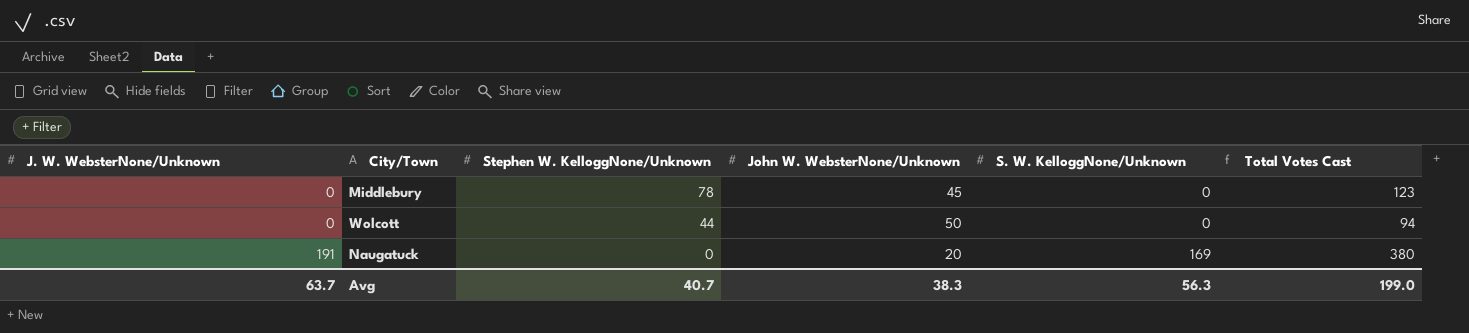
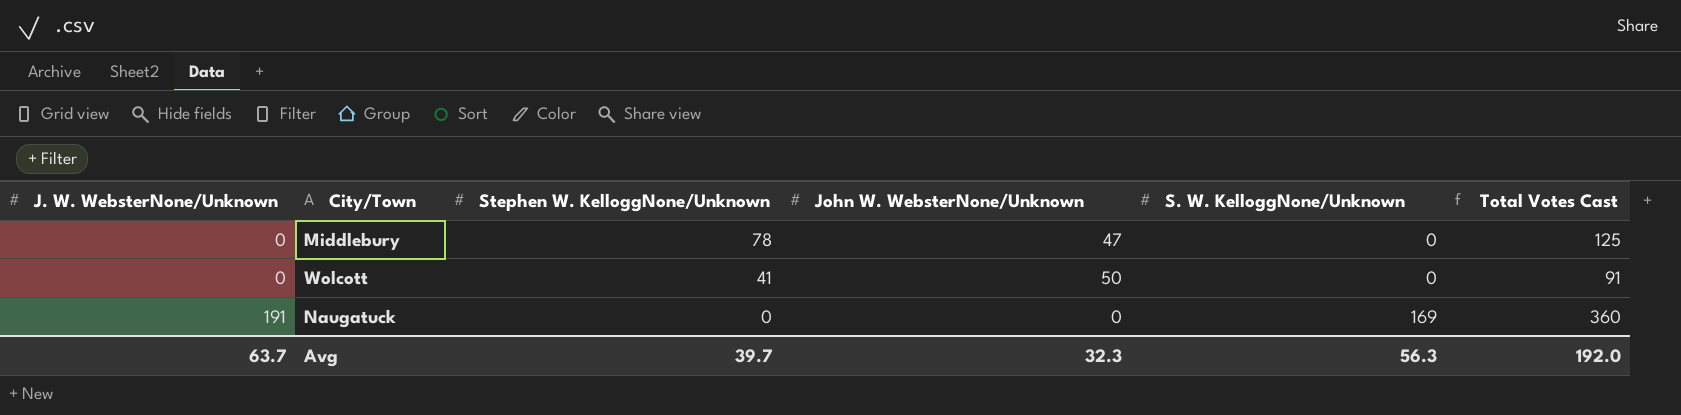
Middlebury | John W. WebsterNone/Unknown: 45 -> 47
Middlebury | Total Votes Cast: 123 -> 125
Wolcott | Stephen W. KelloggNone/Unknown: 44 -> 41
Wolcott | Total Votes Cast: 94 -> 91
Naugatuck | John W. WebsterNone/Unknown: 20 -> 0
Naugatuck | Total Votes Cast: 380 -> 360
Avg | Stephen W. KelloggNone/Unknown: 40.7 -> 39.7
Avg | John W. WebsterNone/Unknown: 38.3 -> 32.3
Avg | Total Votes Cast: 199.0 -> 192.0

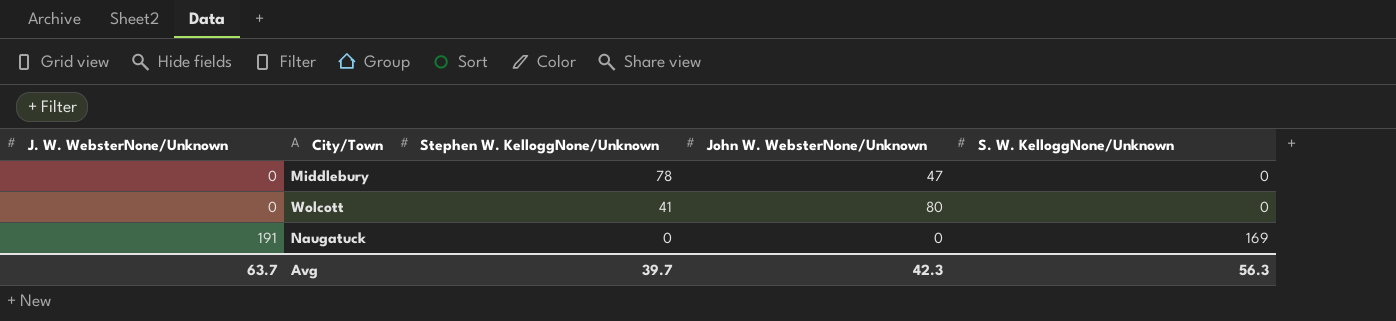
column Total Votes Cast | formula: [J. W. WebsterNone/Unknown] + [Stephen W. KelloggNone/Unknown] + [John W. WebsterNone/Unknown] + [S. W. KelloggNone/Unknown] -> none
Wolcott | John W. WebsterNone/Unknown: 50 -> 80
Avg | John W. WebsterNone/Unknown: 32.3 -> 42.3

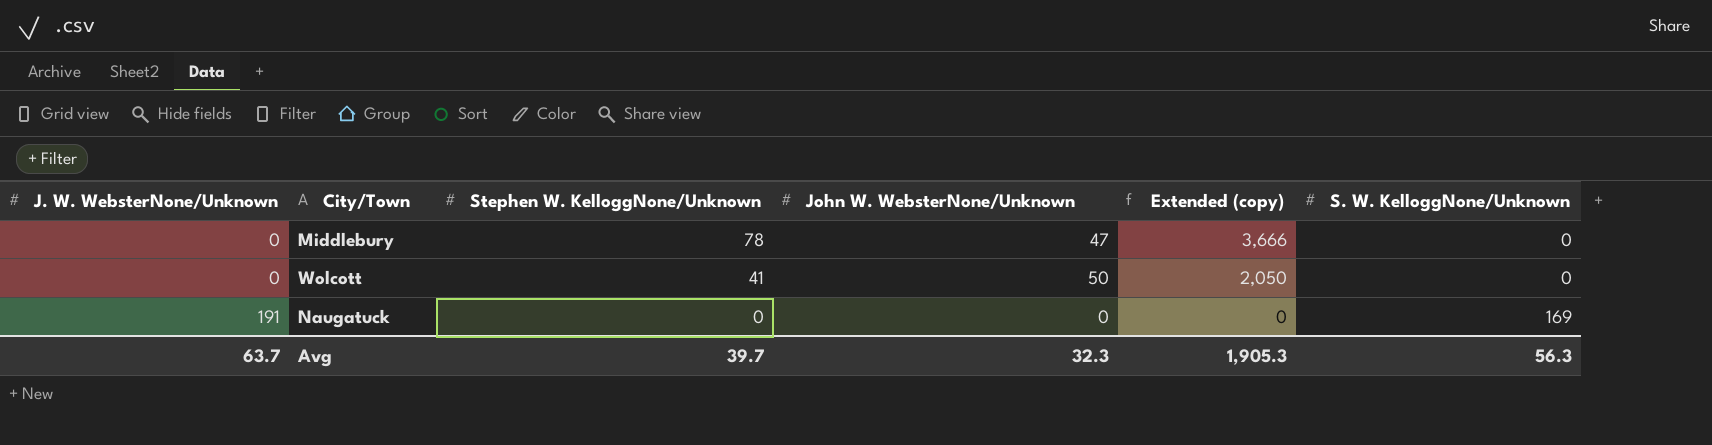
column Extended (copy) | formula: none -> [Stephen W. KelloggNone/Unknown] * [John W. WebsterNone/Unknown]
Wolcott | John W. WebsterNone/Unknown: 80 -> 50
Avg | John W. WebsterNone/Unknown: 42.3 -> 32.3

